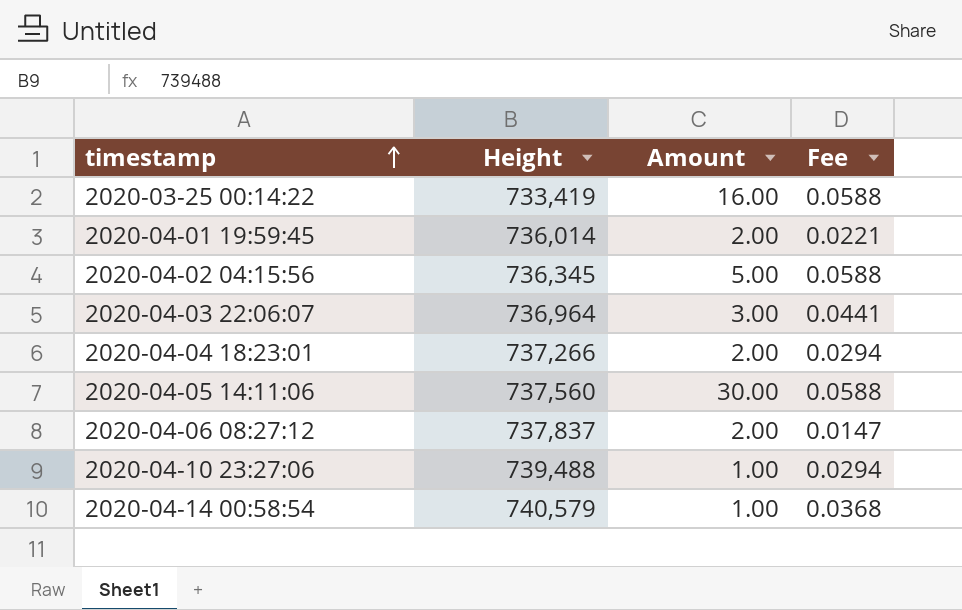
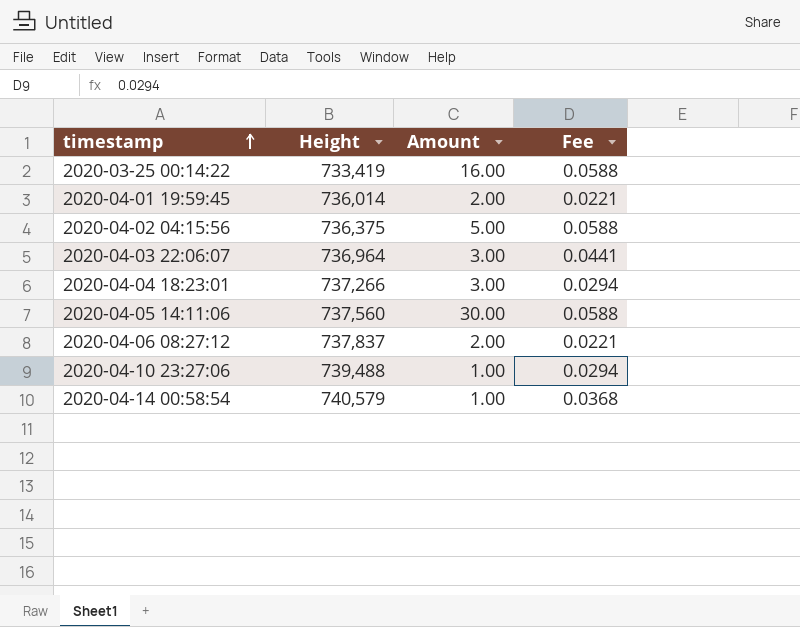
2020-04-02 04:15:56 | Height: 736,345 -> 736,375
2020-04-04 18:23:01 | Amount: 2.00 -> 3.00
2020-04-06 08:27:12 | Fee: 0.0147 -> 0.0221

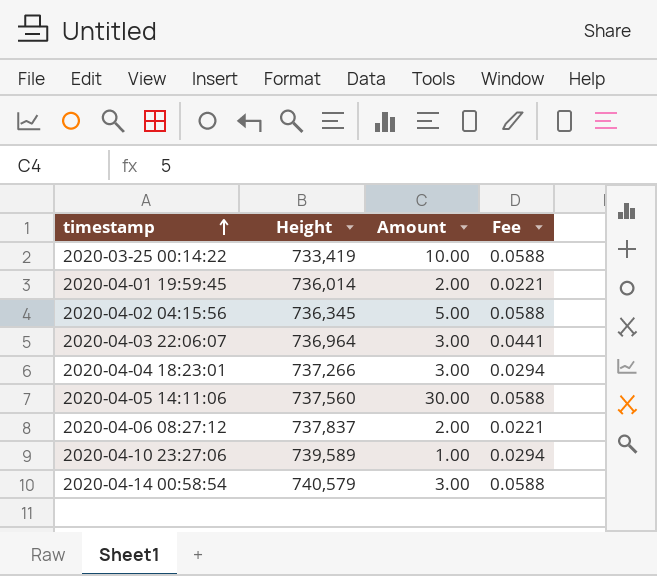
2020-03-25 00:14:22 | Amount: 16.00 -> 10.00
2020-04-02 04:15:56 | Height: 736,375 -> 736,345
2020-04-10 23:27:06 | Height: 739,488 -> 739,589
2020-04-14 00:58:54 | Amount: 1.00 -> 3.00
2020-04-14 00:58:54 | Fee: 0.0368 -> 0.0588

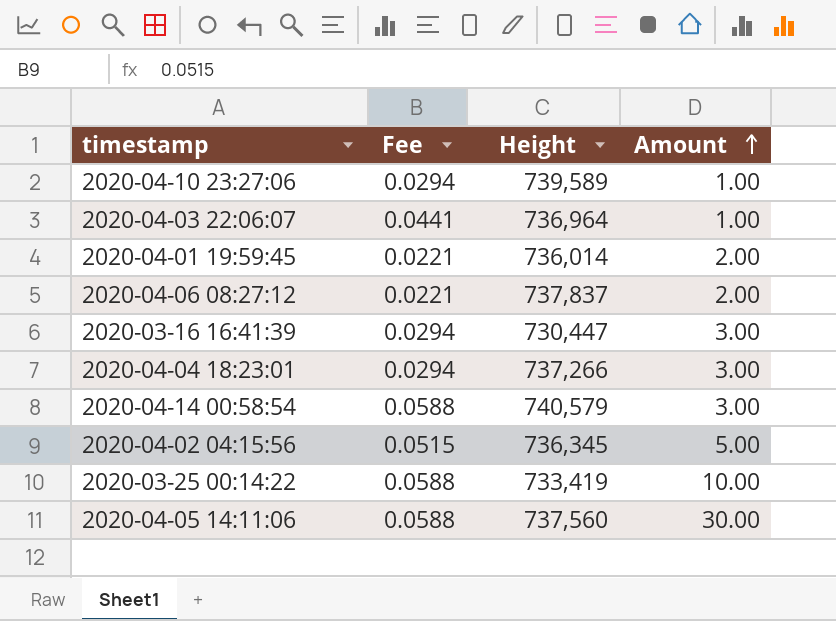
row order: timestamp ascending -> Amount ascending
column Fee | position: 4 -> 2
2020-04-03 22:06:07 | Amount: 3.00 -> 1.00
row 2020-03-16 16:41:39: none -> 0.0294 | 730,447 | 3.00
2020-04-02 04:15:56 | Fee: 0.0588 -> 0.0515

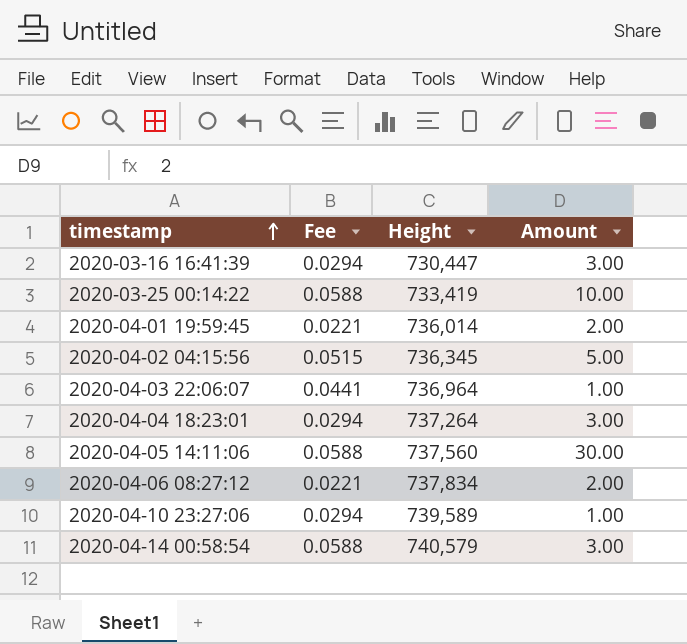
row order: Amount ascending -> timestamp ascending
2020-04-04 18:23:01 | Height: 737,266 -> 737,264
2020-04-06 08:27:12 | Height: 737,837 -> 737,834

